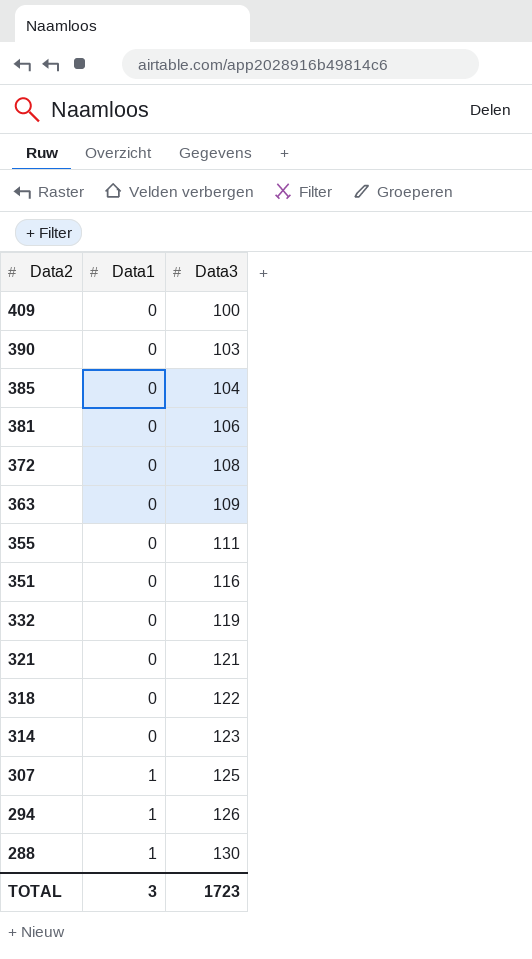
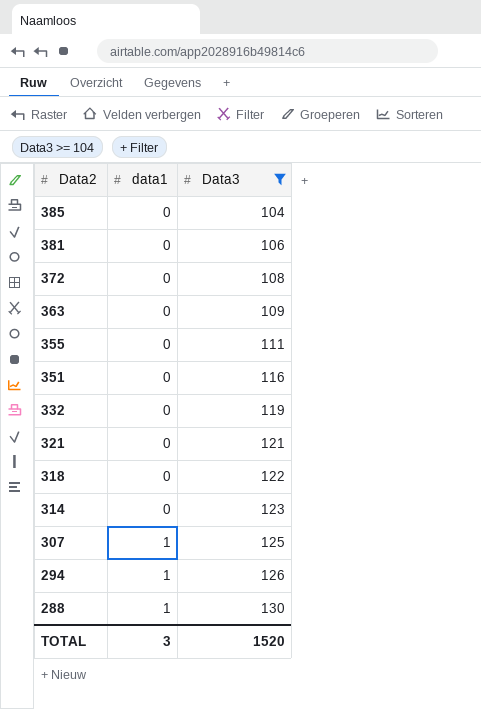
filter: none -> Data3 >= 104
column name: Data1 -> data1
TOTAL | Data3: 1723 -> 1520

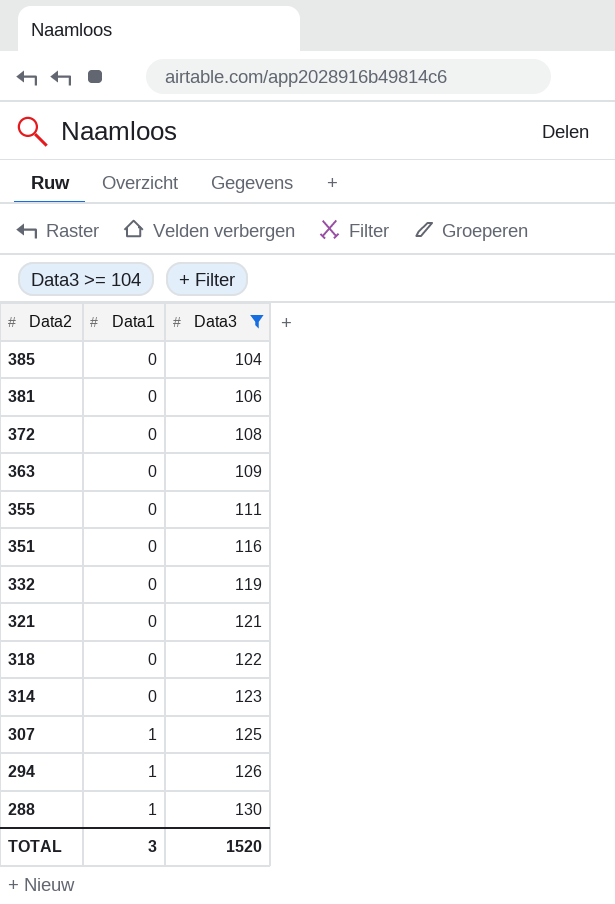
column name: data1 -> Data1

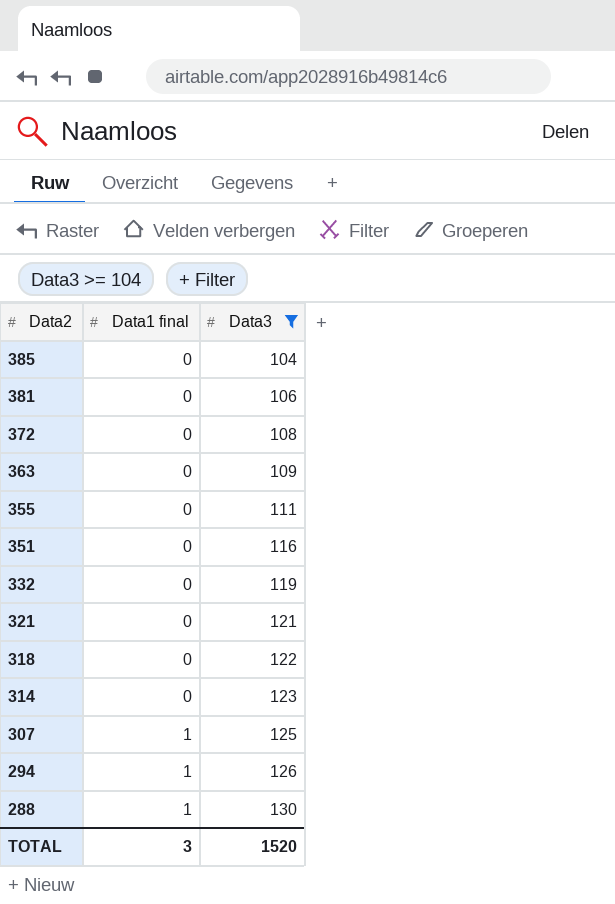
column name: Data1 -> Data1 final

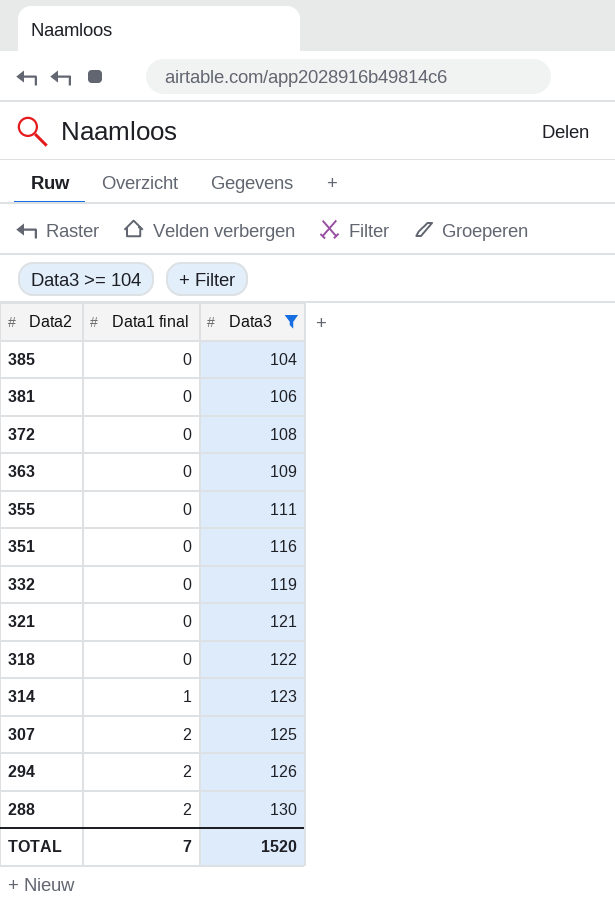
314 | Data1 final: 0 -> 1
307 | Data1 final: 1 -> 2
294 | Data1 final: 1 -> 2
288 | Data1 final: 1 -> 2
TOTAL | Data1 final: 3 -> 7

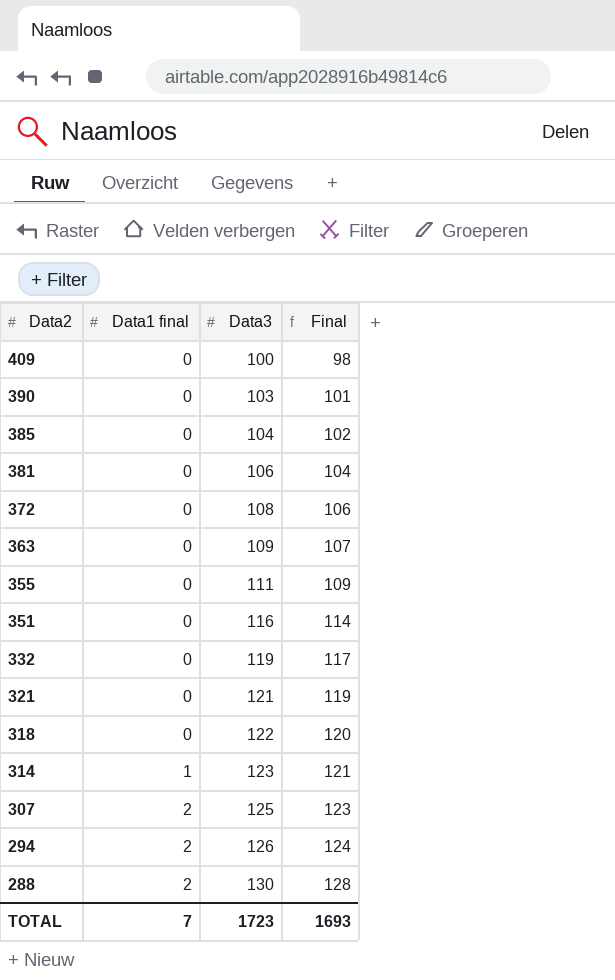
filter: Data3 >= 104 -> none
column Final | formula: none -> [Data3] - 2
TOTAL | Data3: 1520 -> 1723

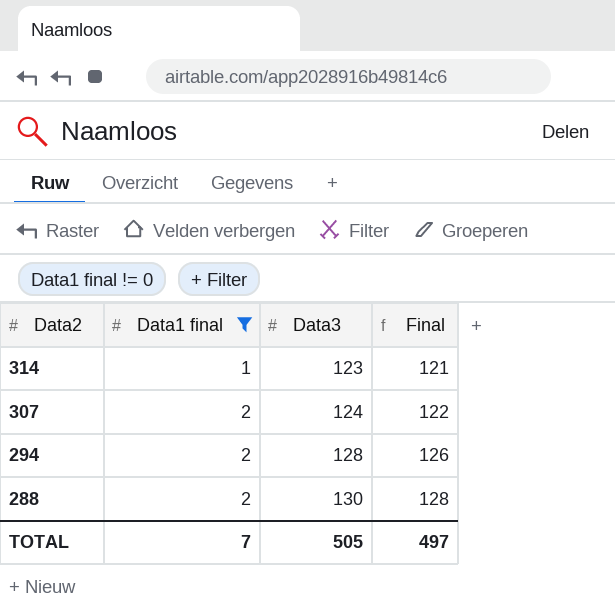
filter: none -> Data1 final != 0
307 | Data3: 125 -> 124
307 | Final: 123 -> 122
294 | Data3: 126 -> 128
294 | Final: 124 -> 126
TOTAL | Data3: 1723 -> 505
TOTAL | Final: 1693 -> 497

